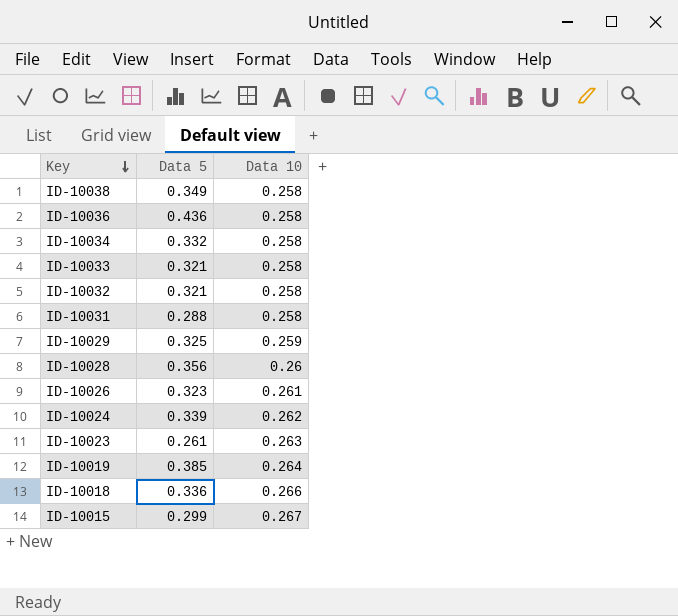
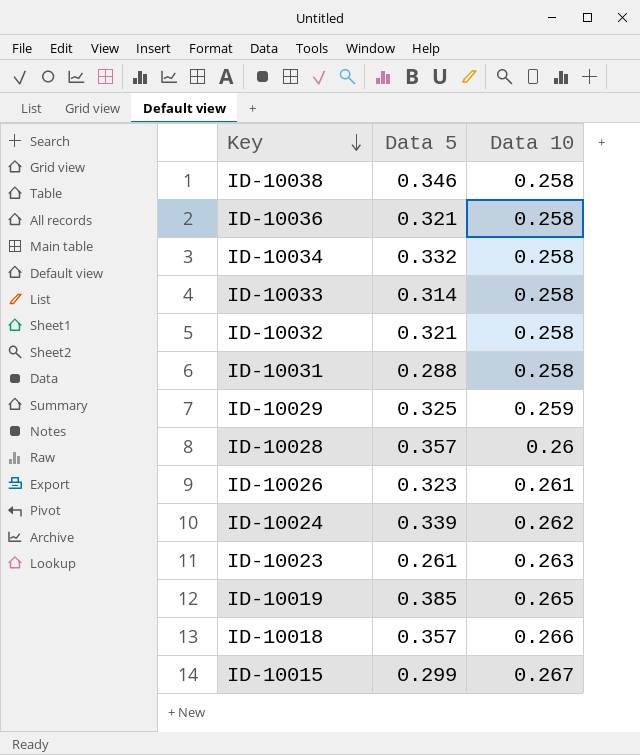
ID-10038 | Data 5: 0.349 -> 0.346
ID-10036 | Data 5: 0.436 -> 0.321
ID-10033 | Data 5: 0.321 -> 0.314
ID-10028 | Data 5: 0.356 -> 0.357
ID-10019 | Data 10: 0.264 -> 0.265
ID-10018 | Data 5: 0.336 -> 0.357

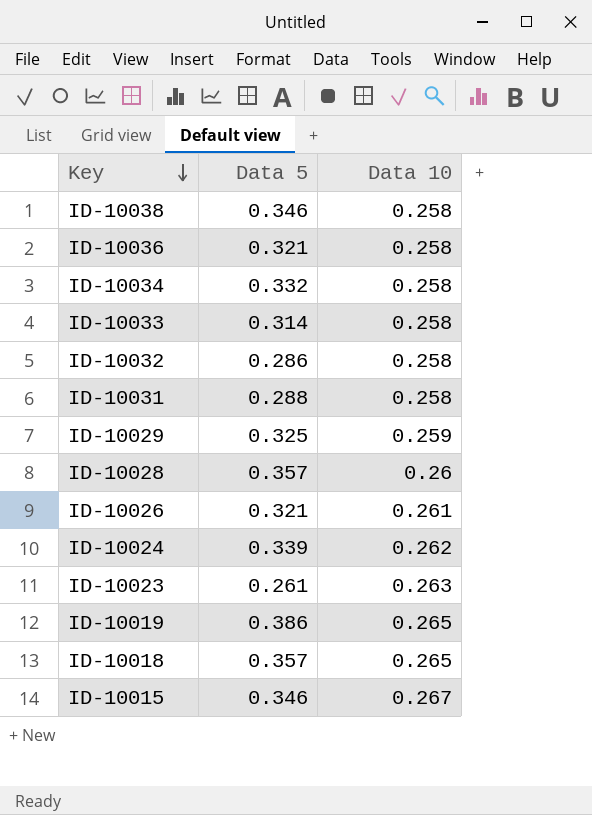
ID-10032 | Data 5: 0.321 -> 0.286
ID-10026 | Data 5: 0.323 -> 0.321
ID-10019 | Data 5: 0.385 -> 0.386
ID-10018 | Data 10: 0.266 -> 0.265
ID-10015 | Data 5: 0.299 -> 0.346

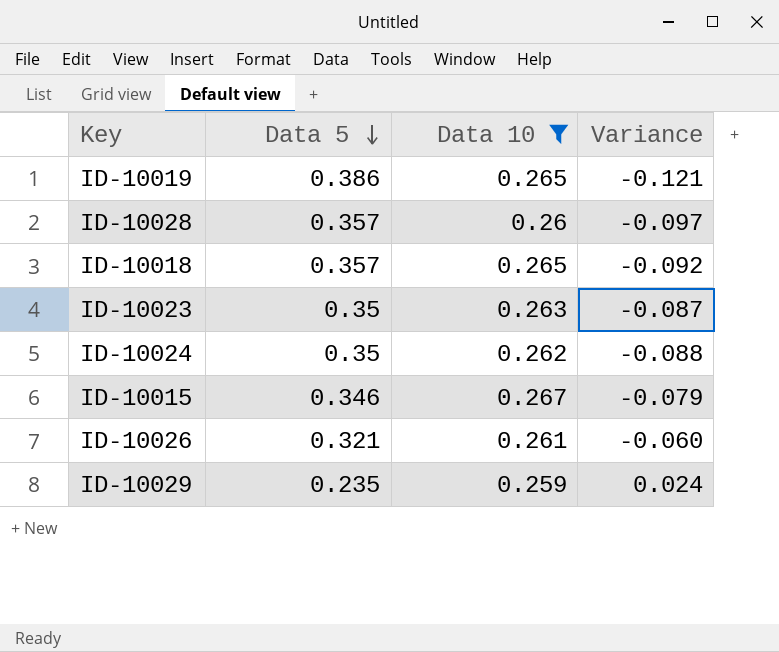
filter: none -> Data 10 != 0.258
row order: Key descending -> Data 5 descending
column Variance | formula: none -> [Data 10] - [Data 5]
ID-10023 | Data 5: 0.261 -> 0.35
ID-10024 | Data 5: 0.339 -> 0.35
ID-10029 | Data 5: 0.325 -> 0.235

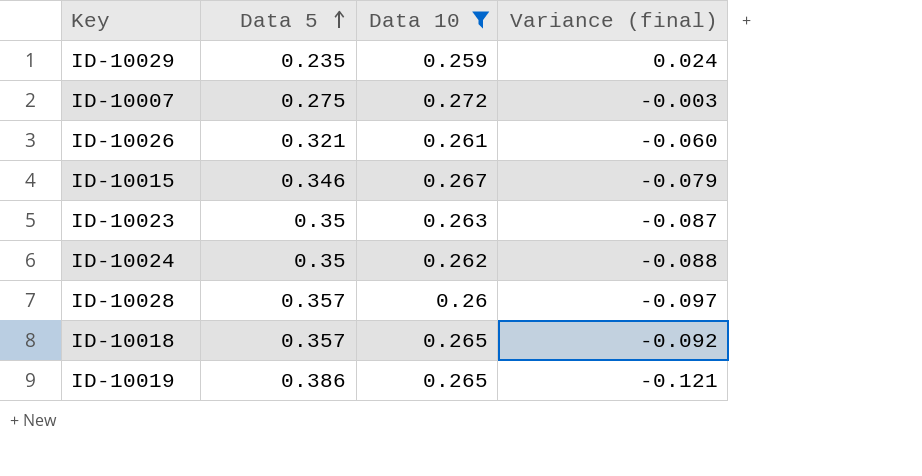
row order: Data 5 descending -> Data 5 ascending
column name: Variance -> Variance (final)
row ID-10007: none -> 0.275 | 0.272 | -0.003

